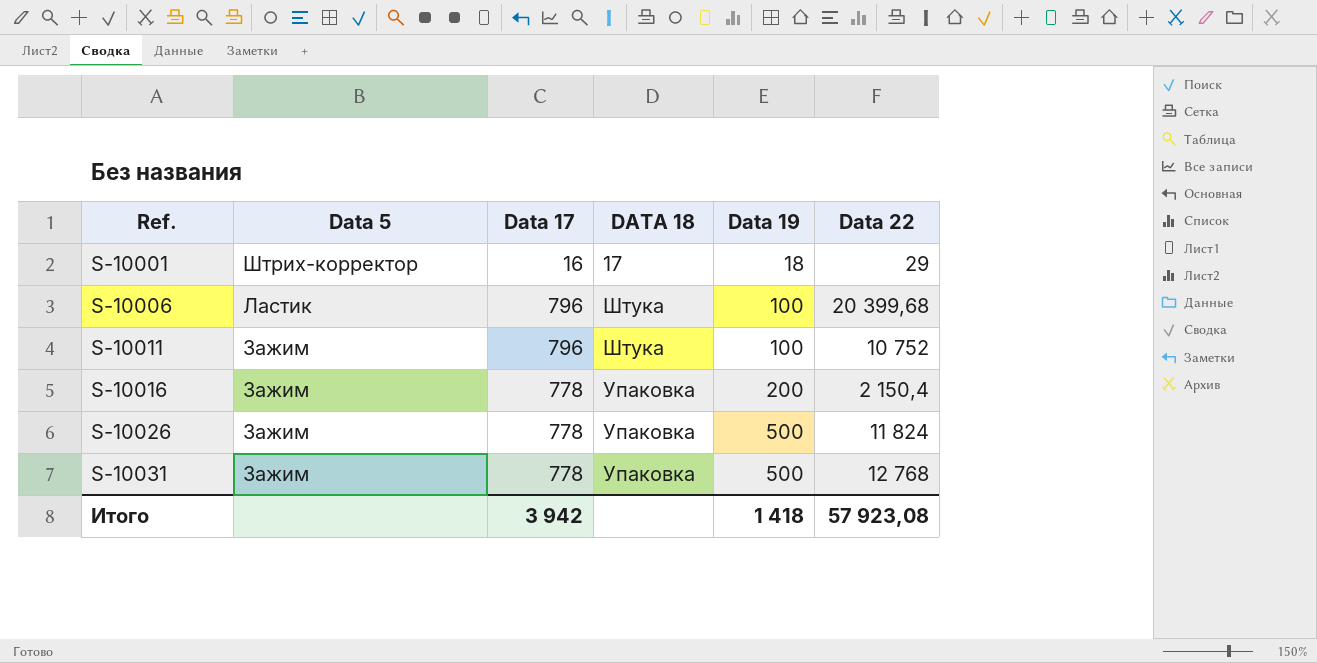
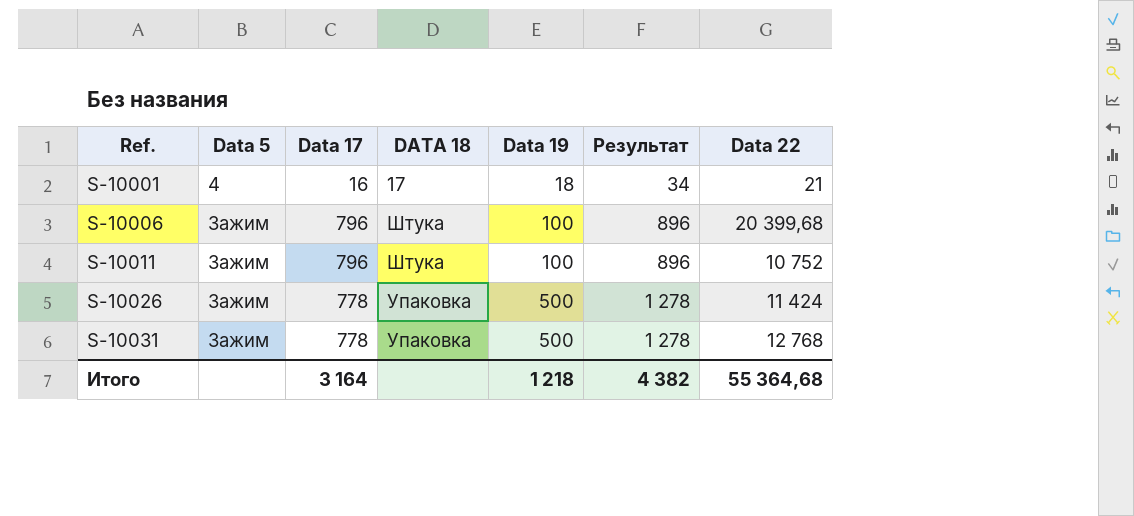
column Результат | formula: none -> [Data 17] + [Data 19]
row S-10016: Зажим | 778 | Упаковка | 200 | 2 150,4 -> none
S-10001 | Data 5: Штрих-корректор -> 4
S-10001 | Data 22: 29 -> 21
S-10006 | Data 5: Ластик -> Зажим
S-10026 | Data 22: 11 824 -> 11 424
Итого | Data 17: 3 942 -> 3 164
Итого | Data 19: 1 418 -> 1 218
Итого | Data 22: 57 923,08 -> 55 364,68

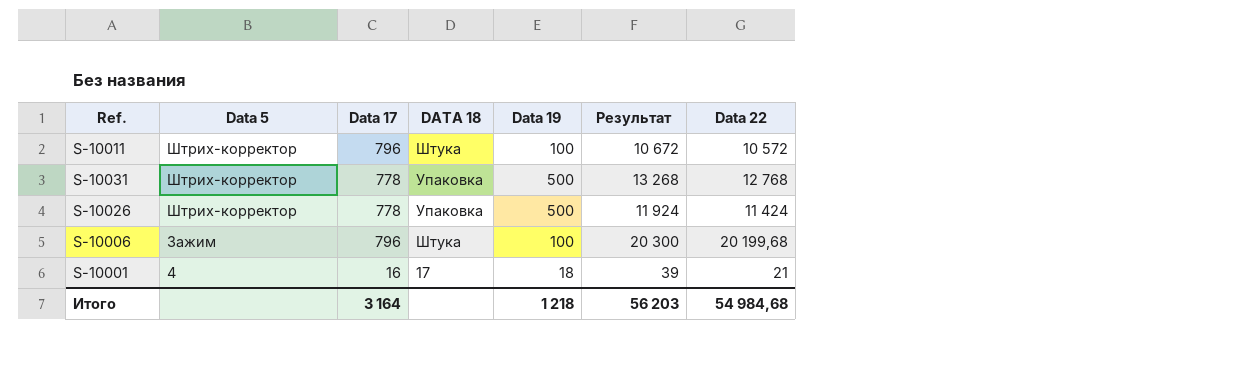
row order: Ref. ascending -> Data 5 descending
column Результат | formula: [Data 17] + [Data 19] -> [Data 19] + [Data 22]
S-10011 | Data 5: Зажим -> Штрих-корректор
S-10011 | Data 22: 10 752 -> 10 572
S-10031 | Data 5: Зажим -> Штрих-корректор
S-10026 | Data 5: Зажим -> Штрих-корректор
S-10006 | Data 22: 20 399,68 -> 20 199,68
Итого | Результат: 4 382 -> 56 203
Итого | Data 22: 55 364,68 -> 54 984,68

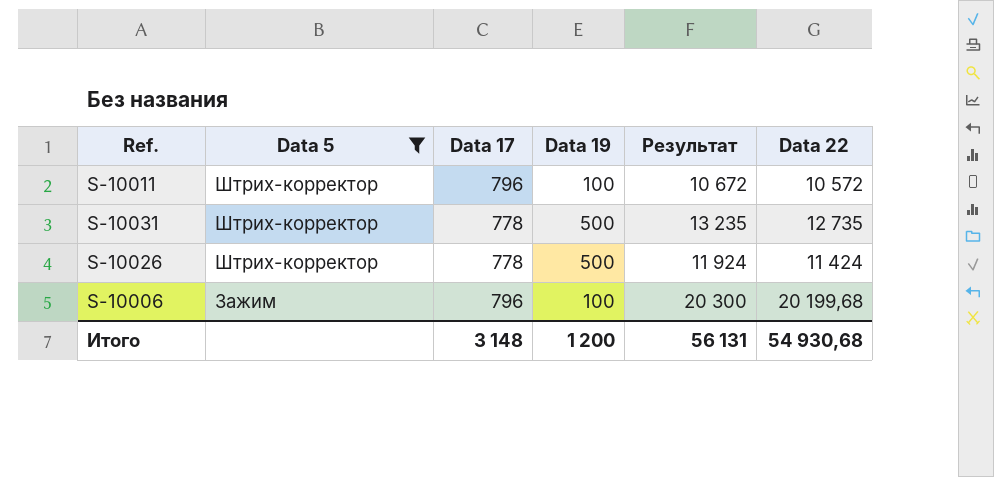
filter: none -> Data 5 != 4
column DATA 18 | position: 4 -> none
S-10031 | Результат: 13 268 -> 13 235
S-10031 | Data 22: 12 768 -> 12 735
Итого | Data 17: 3 164 -> 3 148
Итого | Data 19: 1 218 -> 1 200
Итого | Результат: 56 203 -> 56 131
Итого | Data 22: 54 984,68 -> 54 930,68

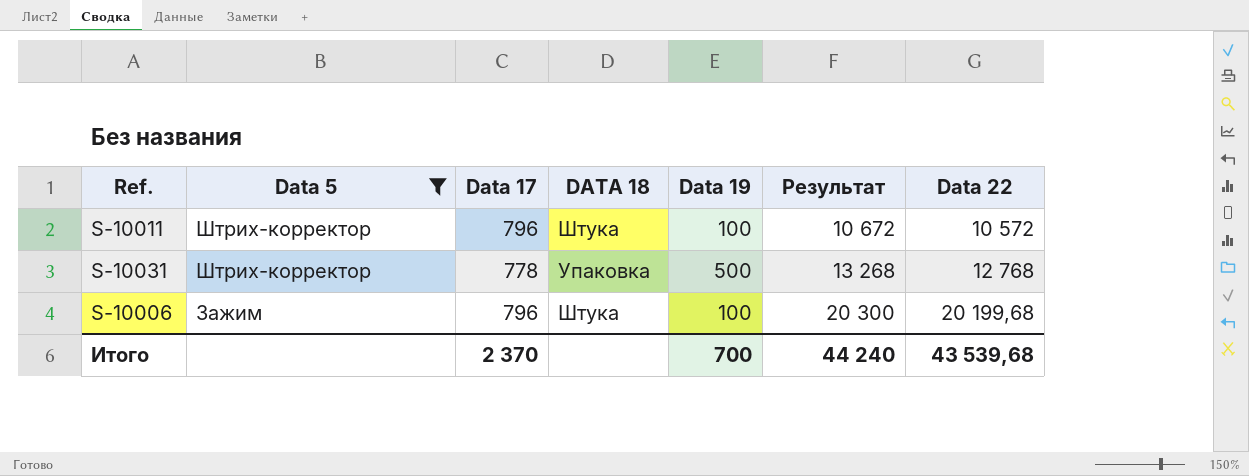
column DATA 18 | position: none -> 4
row S-10026: Штрих-корректор | 778 | 500 | 11 924 | 11 424 -> none
S-10031 | Результат: 13 235 -> 13 268
S-10031 | Data 22: 12 735 -> 12 768
Итого | Data 17: 3 148 -> 2 370
Итого | Data 19: 1 200 -> 700
Итого | Результат: 56 131 -> 44 240
Итого | Data 22: 54 930,68 -> 43 539,68

